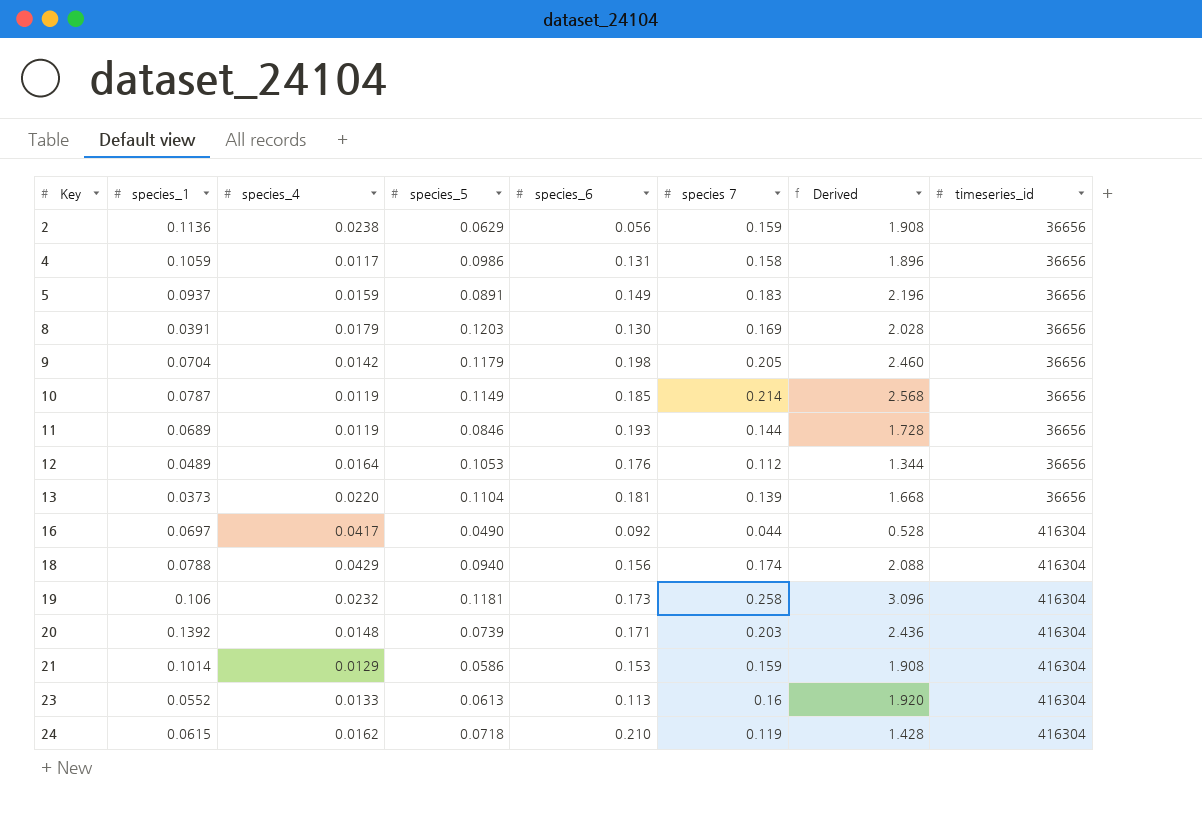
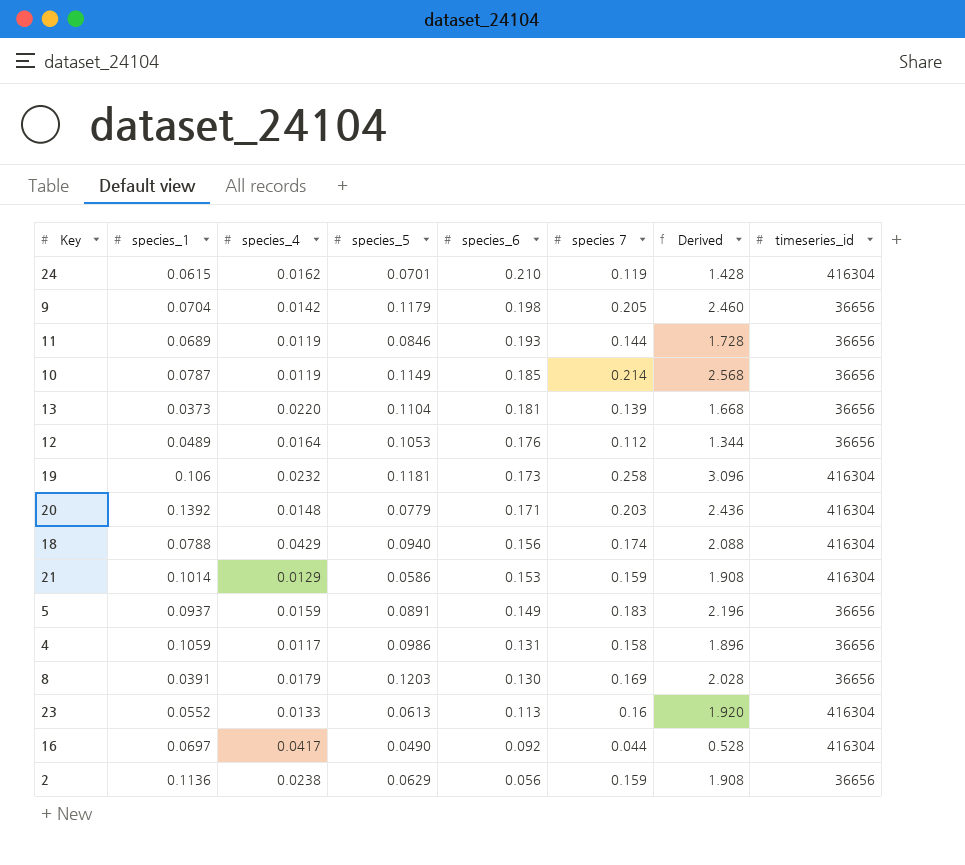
row order: Key ascending -> species_6 descending
24 | species_5: 0.0718 -> 0.0701
20 | species_5: 0.0739 -> 0.0779

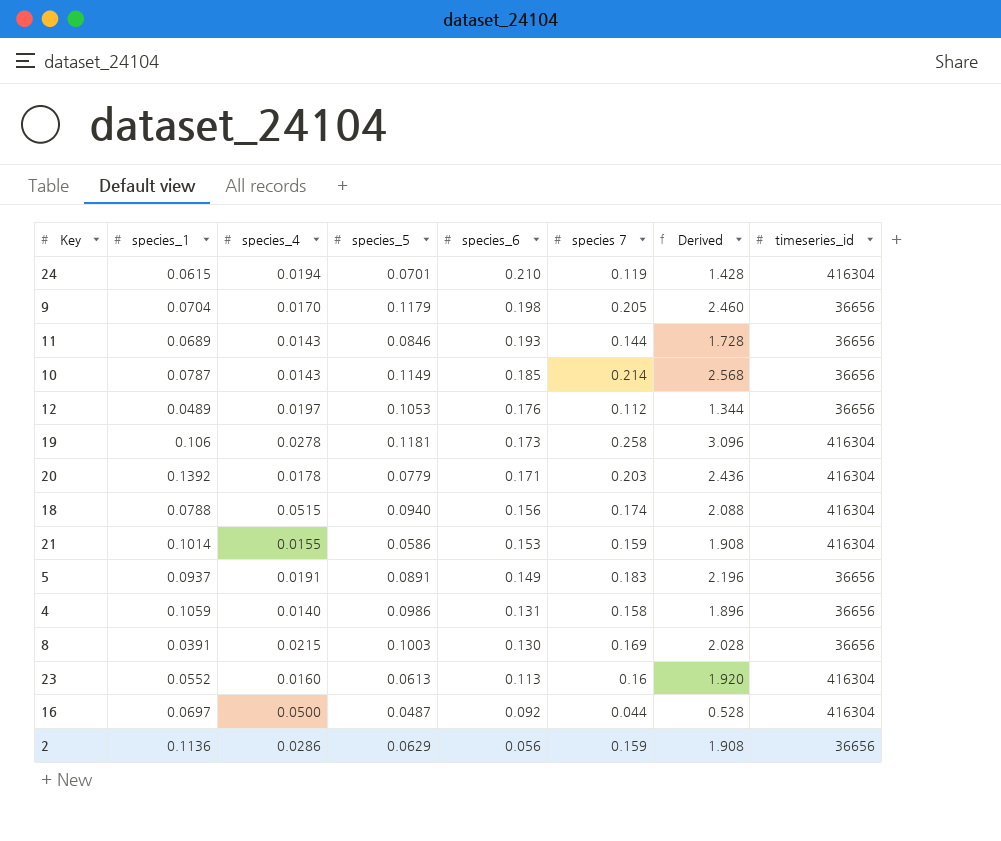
row 13: 0.0373 | 0.0220 | 0.1104 | 0.181 | 0.139 | 1.668 | 36656 -> none
24 | species_4: 0.0162 -> 0.0194
9 | species_4: 0.0142 -> 0.0170
11 | species_4: 0.0119 -> 0.0143
10 | species_4: 0.0119 -> 0.0143
12 | species_4: 0.0164 -> 0.0197
19 | species_4: 0.0232 -> 0.0278
20 | species_4: 0.0148 -> 0.0178
18 | species_4: 0.0429 -> 0.0515
21 | species_4: 0.0129 -> 0.0155
5 | species_4: 0.0159 -> 0.0191
4 | species_4: 0.0117 -> 0.0140
8 | species_4: 0.0179 -> 0.0215
8 | species_5: 0.1203 -> 0.1003
23 | species_4: 0.0133 -> 0.0160
16 | species_4: 0.0417 -> 0.0500
16 | species_5: 0.0490 -> 0.0487
2 | species_4: 0.0238 -> 0.0286

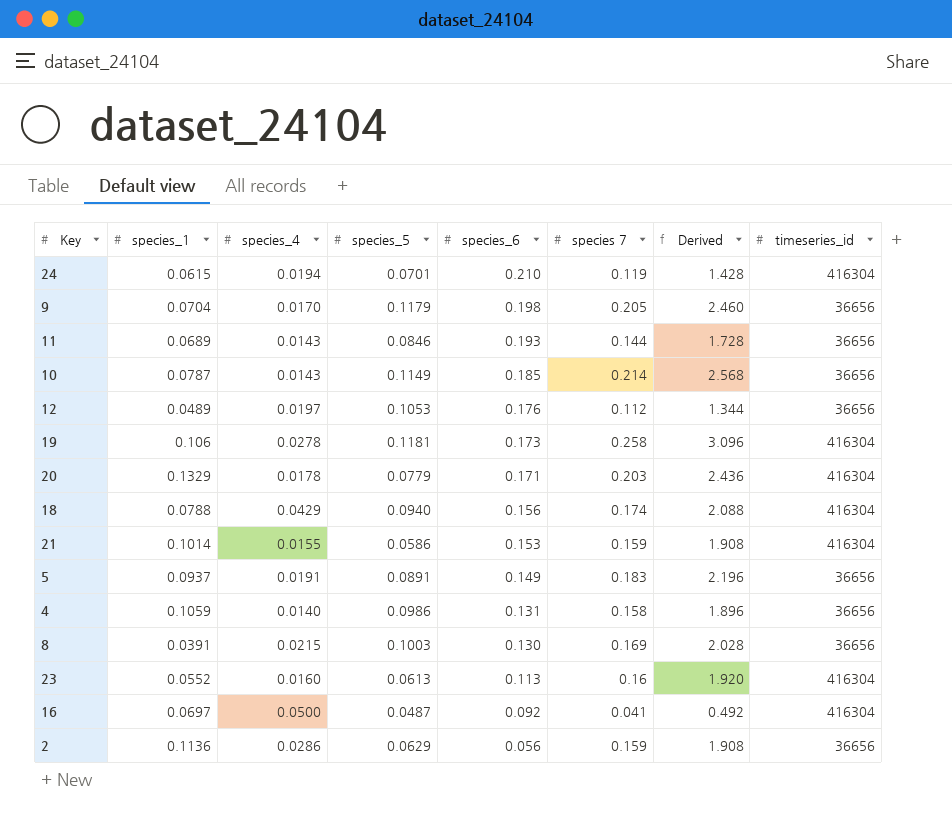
20 | species_1: 0.1392 -> 0.1329
18 | species_4: 0.0515 -> 0.0429
16 | species 7: 0.044 -> 0.041
16 | Derived: 0.528 -> 0.492

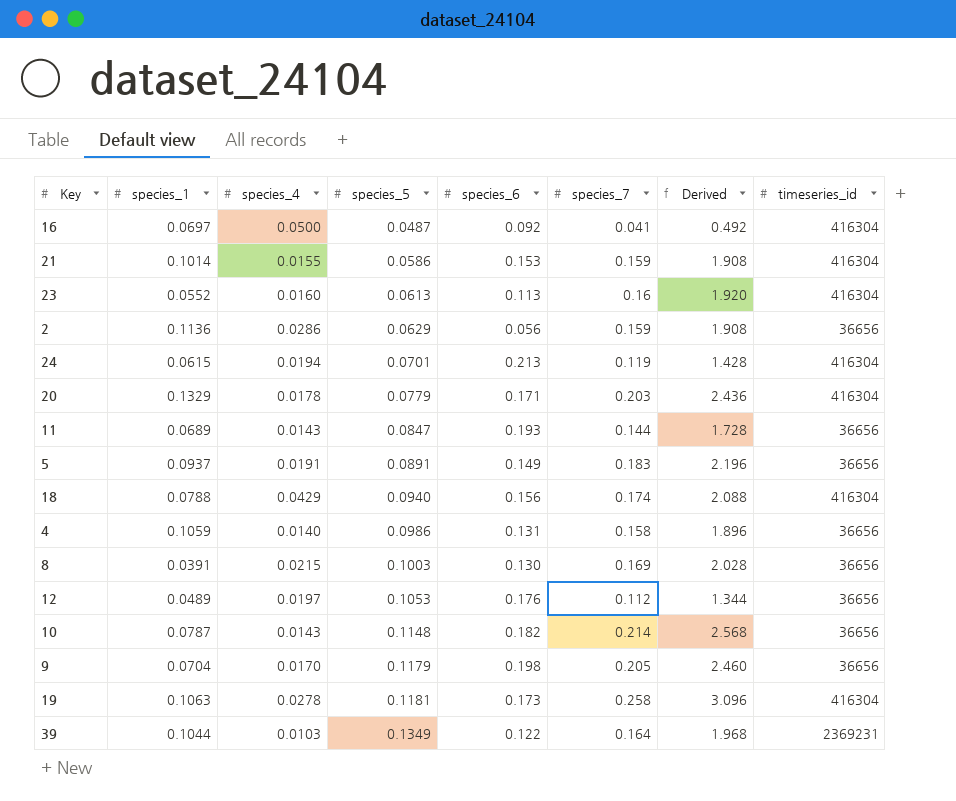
row order: species_6 descending -> species_5 ascending
column name: species 7 -> species_7
24 | species_6: 0.210 -> 0.213
11 | species_5: 0.0846 -> 0.0847
10 | species_5: 0.1149 -> 0.1148
10 | species_6: 0.185 -> 0.182
19 | species_1: 0.106 -> 0.1063
row 39: none -> 0.1044 | 0.0103 | 0.1349 | 0.122 | 0.164 | 1.968 | 2369231

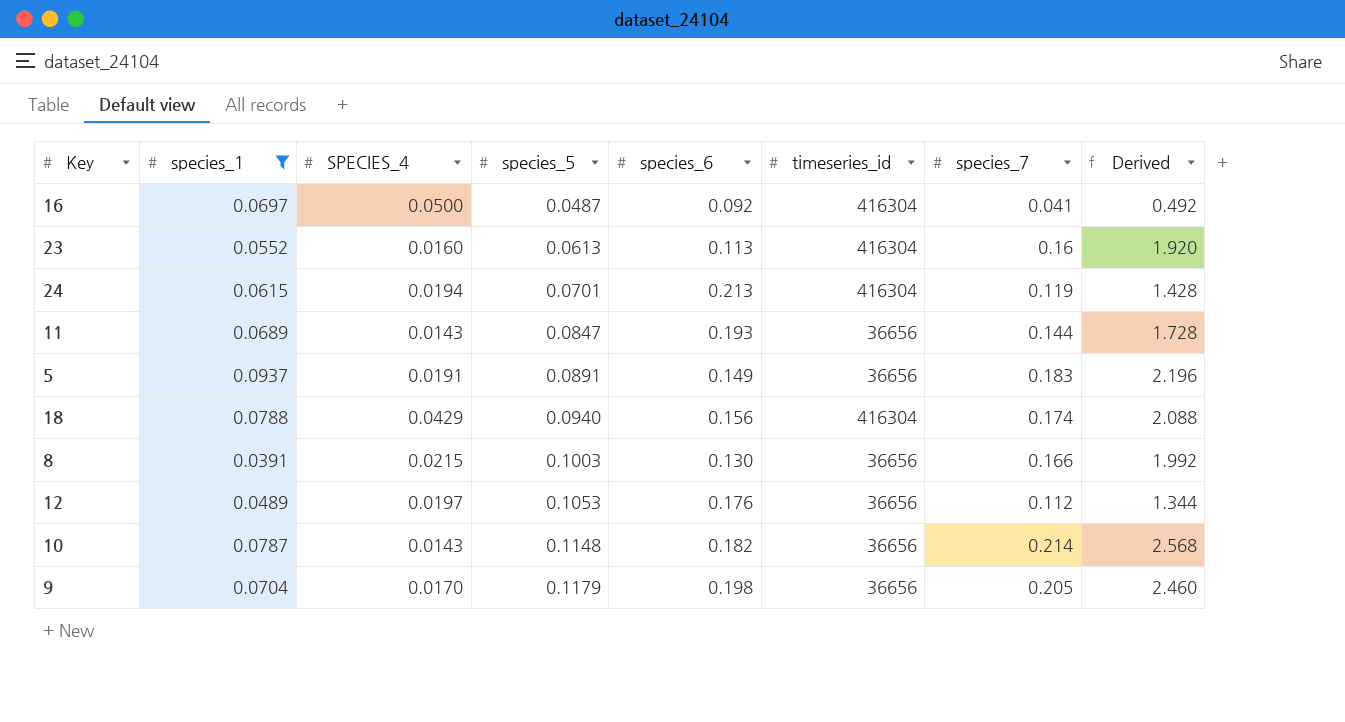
filter: none -> species_1 <= 0.0937
column name: species_4 -> SPECIES_4
column timeseries_id | position: 8 -> 6
8 | species_7: 0.169 -> 0.166
8 | Derived: 2.028 -> 1.992

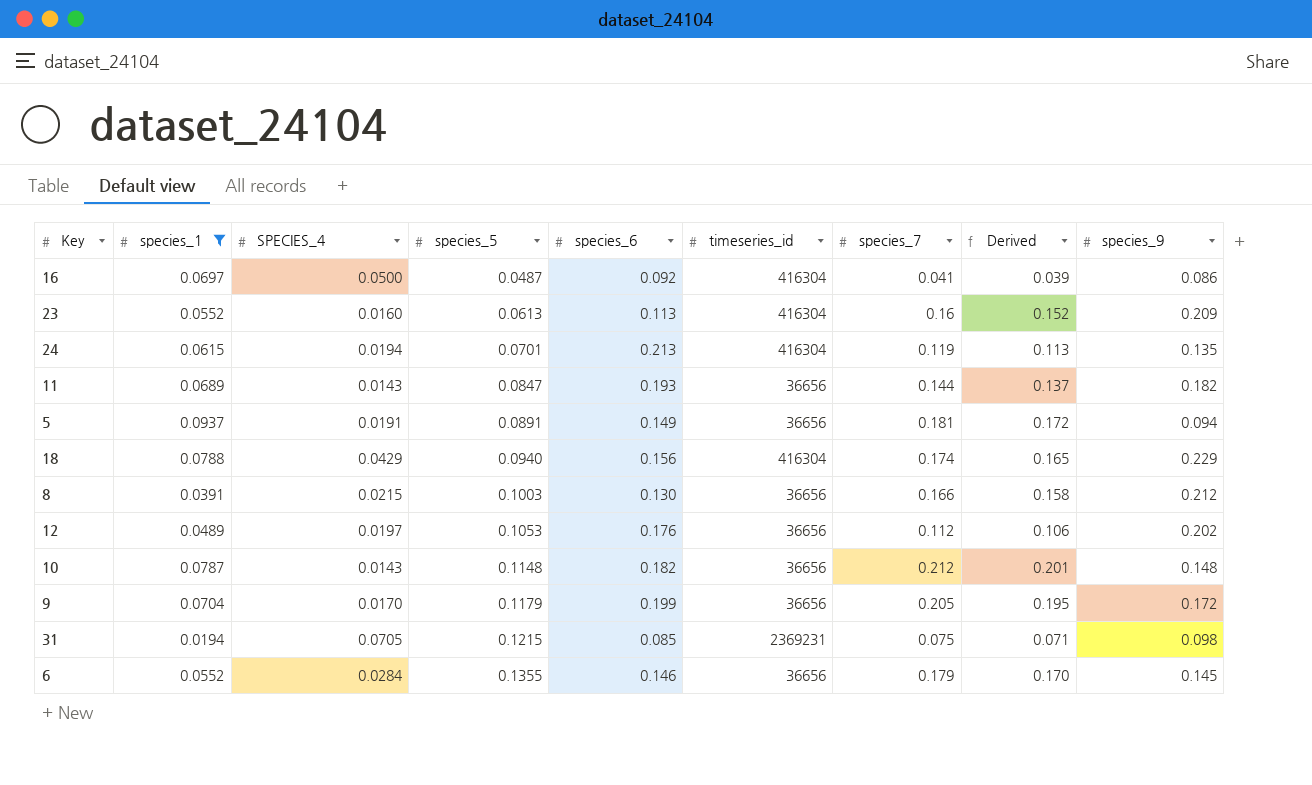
column Derived | formula: [species_7] * 12 -> [species_7] * 0.95
column species_9 | position: none -> 9
5 | species_7: 0.183 -> 0.181
10 | species_7: 0.214 -> 0.212
9 | species_6: 0.198 -> 0.199
row 31: none -> 0.0194 | 0.0705 | 0.1215 | 0.085 | 2369231 | 0.075 | 0.071 | 0.098
row 6: none -> 0.0552 | 0.0284 | 0.1355 | 0.146 | 36656 | 0.179 | 0.170 | 0.145

